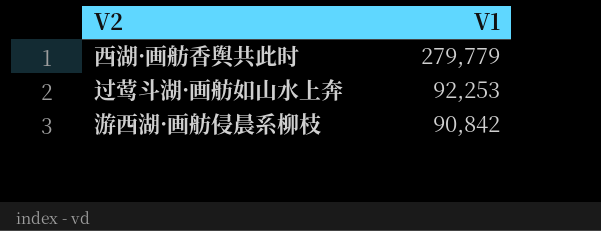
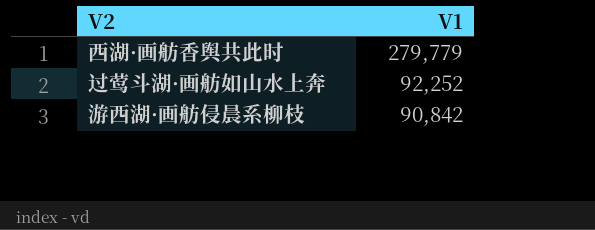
过莺斗湖·画舫如山水上奔 | V1: 92,253 -> 92,252

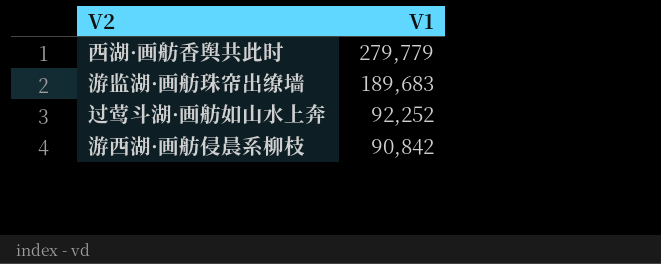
row 游监湖·画舫珠帘出缭墙: none -> 189,683

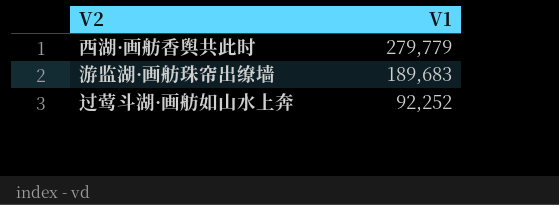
row 游西湖·画舫侵晨系柳枝: 90,842 -> none

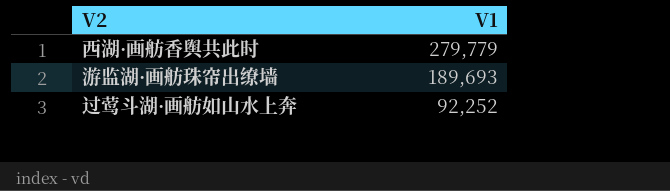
游监湖·画舫珠帘出缭墙 | V1: 189,683 -> 189,693

